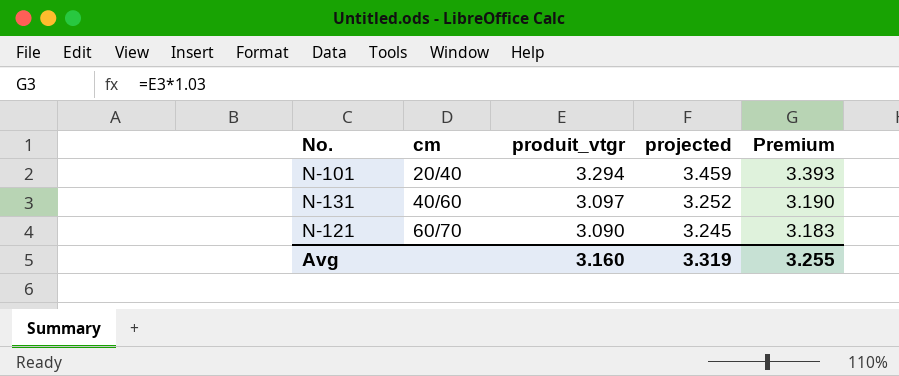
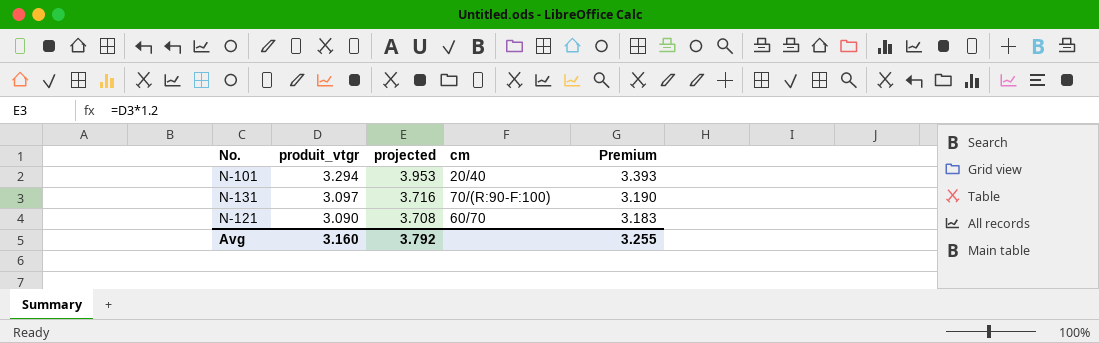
column projected | formula: [produit_vtgr] * 1.05 -> [produit_vtgr] * 1.2
column cm | position: 2 -> 4
N-131 | cm: 40/60 -> 70/(R:90-F:100)
Avg | projected: 3.319 -> 3.792

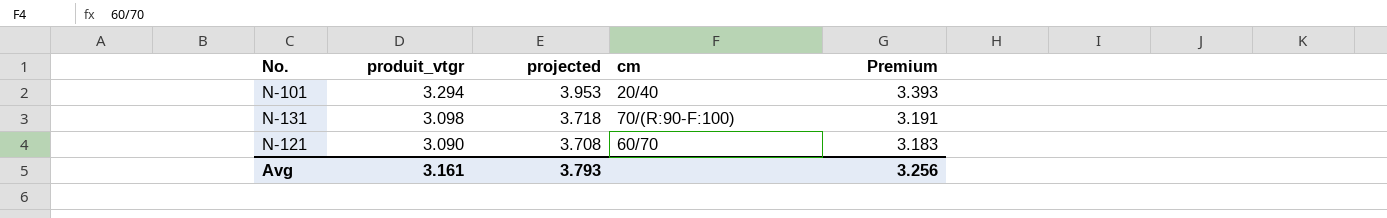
N-131 | produit_vtgr: 3.097 -> 3.098
N-131 | projected: 3.716 -> 3.718
N-131 | Premium: 3.190 -> 3.191
Avg | produit_vtgr: 3.160 -> 3.161
Avg | projected: 3.792 -> 3.793
Avg | Premium: 3.255 -> 3.256

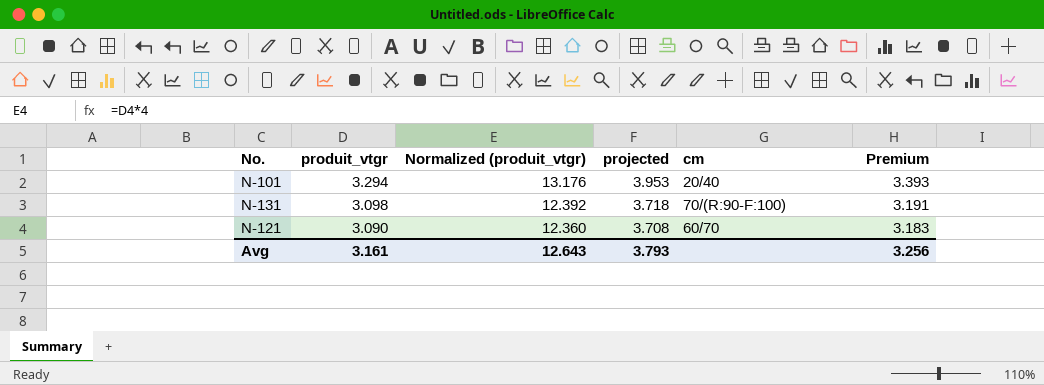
column Normalized (produit_vtgr) | formula: none -> [produit_vtgr] * 4

